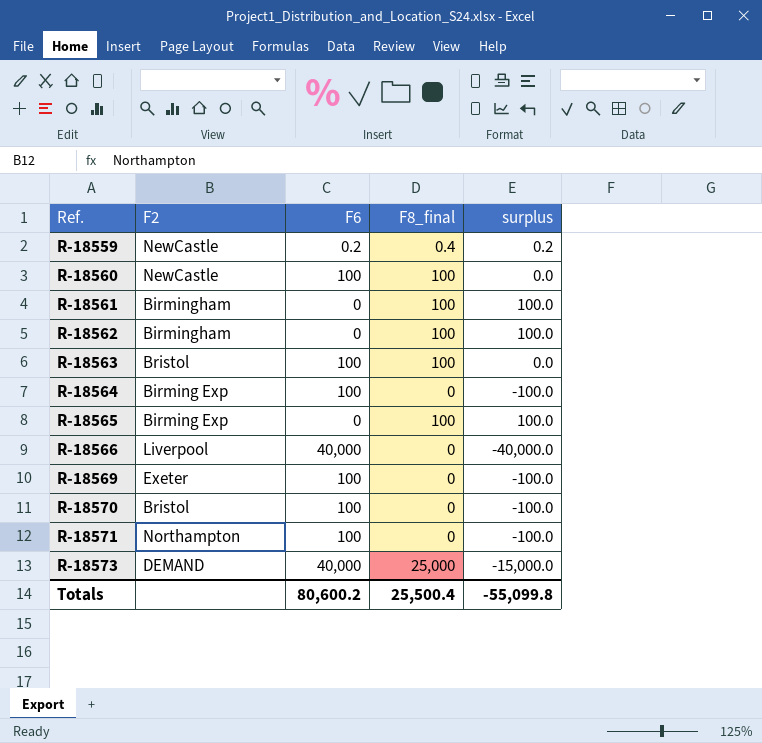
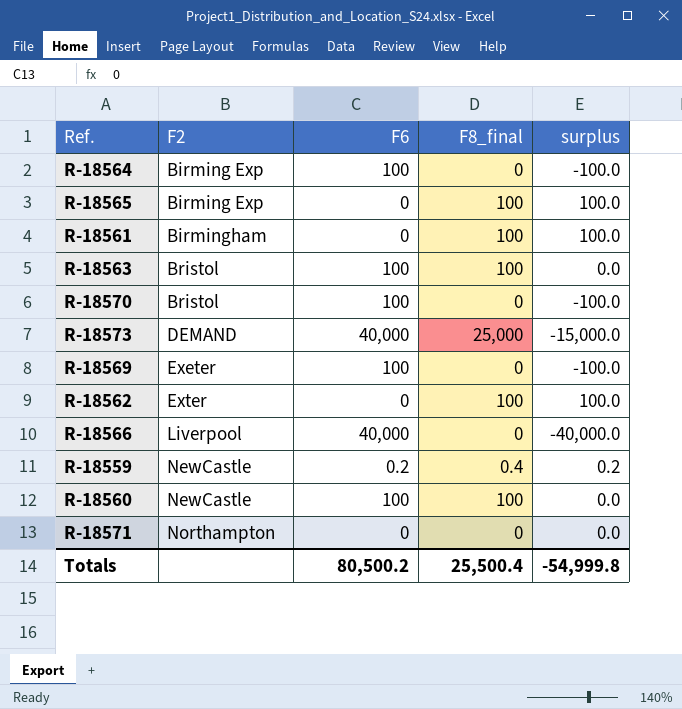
row order: Ref. ascending -> F2 ascending
R-18562 | F2: Birmingham -> Exter
R-18571 | F6: 100 -> 0
R-18571 | surplus: -100.0 -> 0.0
Totals | F6: 80,600.2 -> 80,500.2
Totals | surplus: -55,099.8 -> -54,999.8

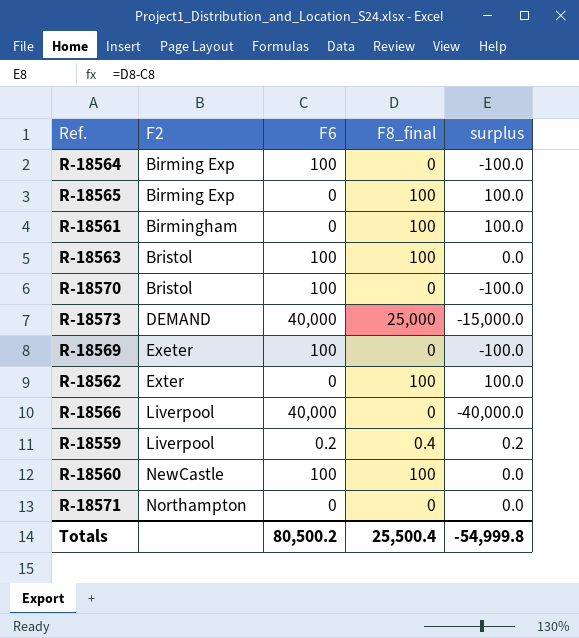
R-18559 | F2: NewCastle -> Liverpool

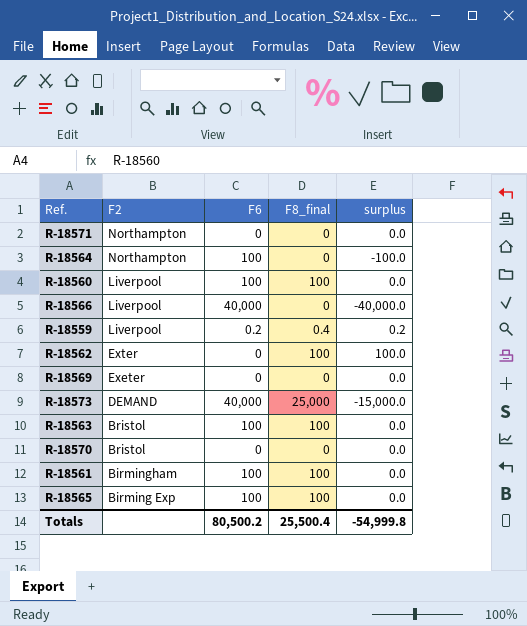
row order: F2 ascending -> F2 descending
R-18564 | F2: Birming Exp -> Northampton
R-18560 | F2: NewCastle -> Liverpool
R-18569 | F6: 100 -> 0
R-18569 | surplus: -100.0 -> 0.0
R-18570 | F6: 100 -> 0
R-18570 | surplus: -100.0 -> 0.0
R-18561 | F6: 0 -> 100
R-18561 | surplus: 100.0 -> 0.0
R-18565 | F6: 0 -> 100
R-18565 | surplus: 100.0 -> 0.0

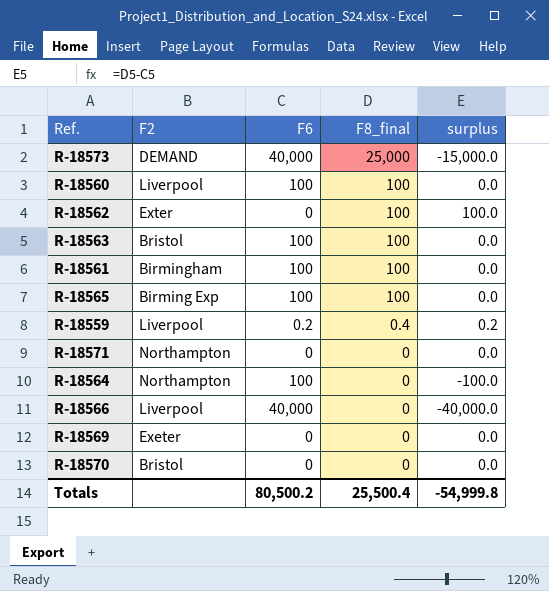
row order: F2 descending -> F8_final descending

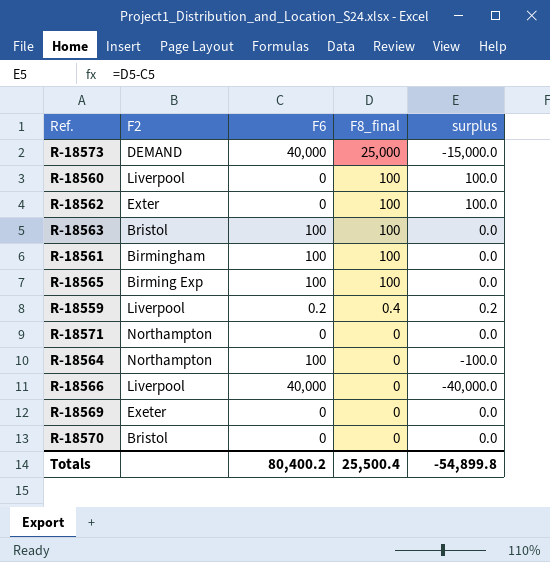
R-18560 | F6: 100 -> 0
R-18560 | surplus: 0.0 -> 100.0
Totals | F6: 80,500.2 -> 80,400.2
Totals | surplus: -54,999.8 -> -54,899.8

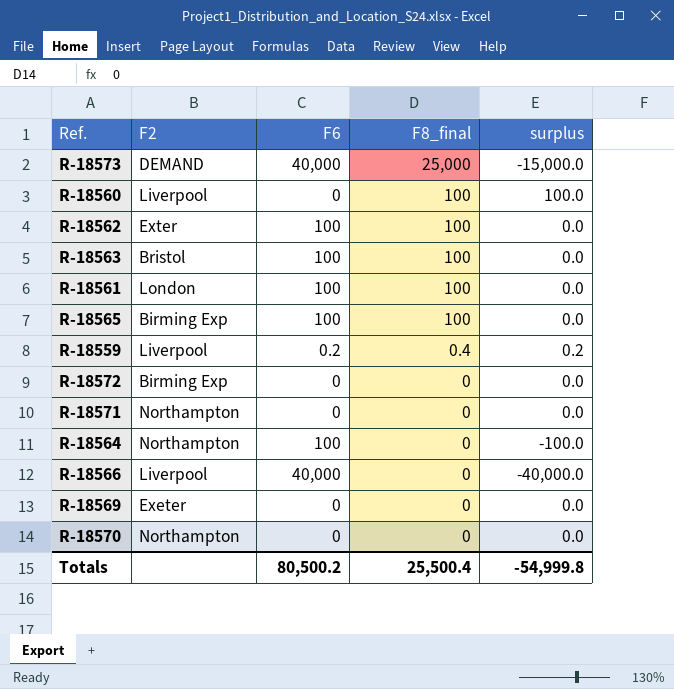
R-18562 | F6: 0 -> 100
R-18562 | surplus: 100.0 -> 0.0
R-18561 | F2: Birmingham -> London
row R-18572: none -> Birming Exp | 0 | 0 | 0.0
R-18570 | F2: Bristol -> Northampton
Totals | F6: 80,400.2 -> 80,500.2
Totals | surplus: -54,899.8 -> -54,999.8

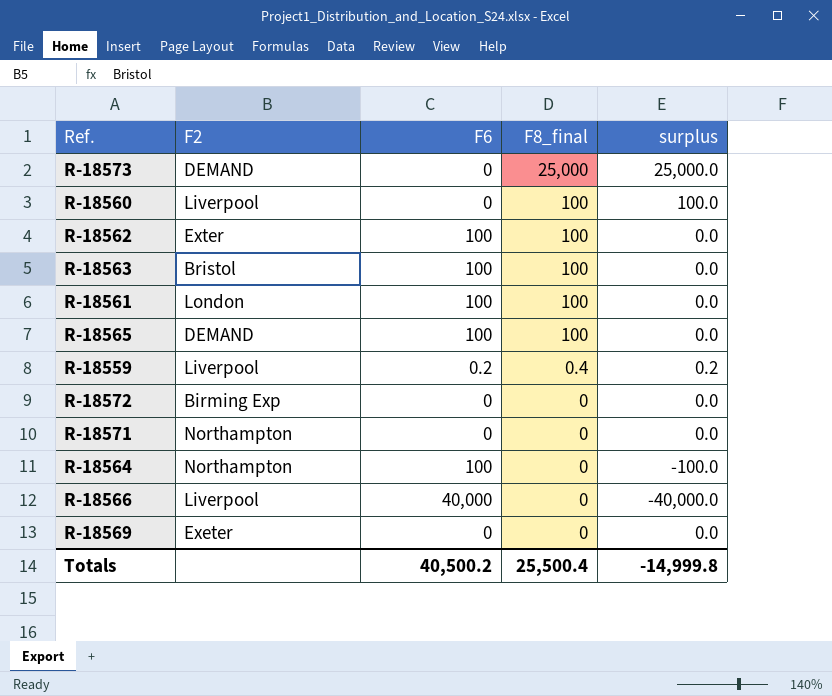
row R-18570: Northampton | 0 | 0 | 0.0 -> none
R-18573 | F6: 40,000 -> 0
R-18573 | surplus: -15,000.0 -> 25,000.0
R-18565 | F2: Birming Exp -> DEMAND
Totals | F6: 80,500.2 -> 40,500.2
Totals | surplus: -54,999.8 -> -14,999.8

